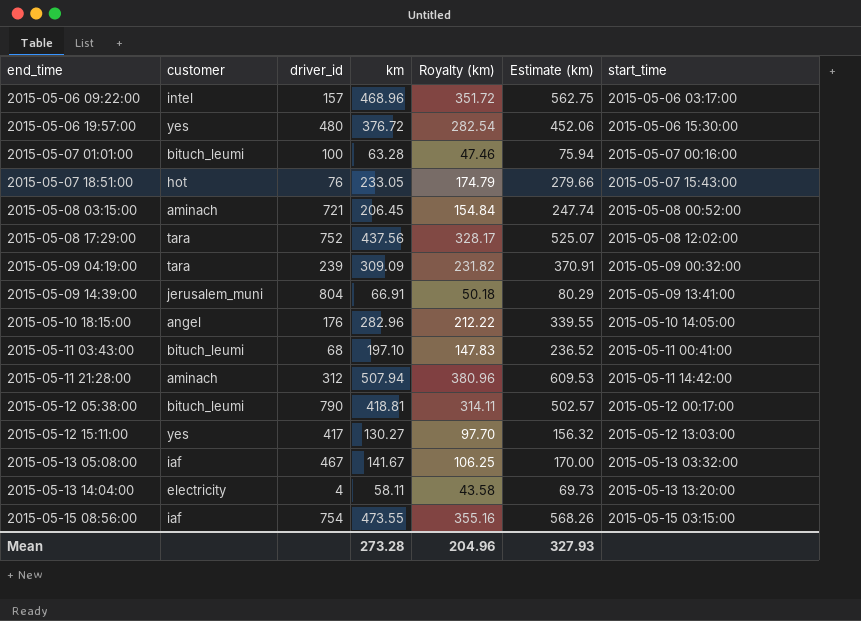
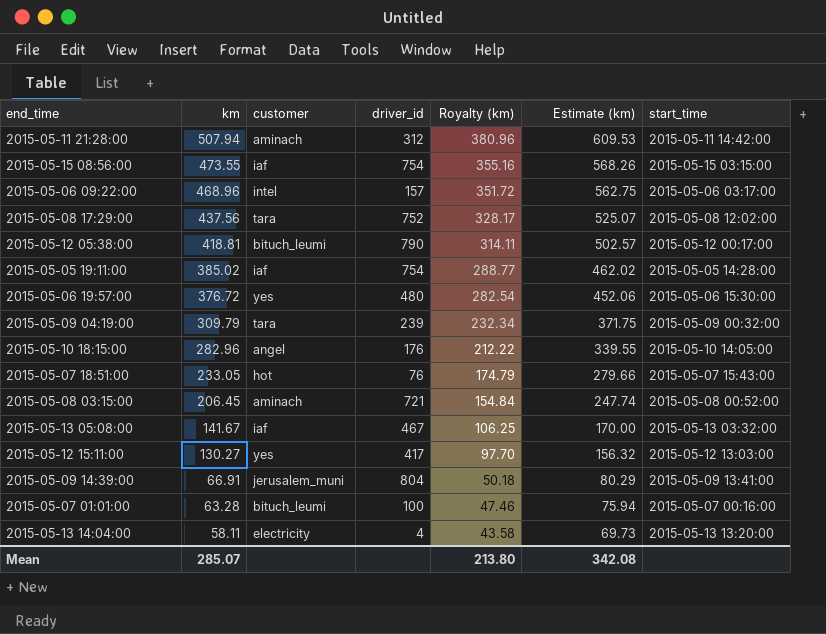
row order: end_time ascending -> km descending
column km | position: 4 -> 2
row 2015-05-11 03:43:00: bituch_leumi | 68 | 197.10 | 147.83 | 236.52 | 2015-05-11 00:41:00 -> none
row 2015-05-05 19:11:00: none -> 385.02 | iaf | 754 | 288.77 | 462.02 | 2015-05-05 14:28:00
2015-05-09 04:19:00 | km: 309.09 -> 309.79
2015-05-09 04:19:00 | Royalty (km): 231.82 -> 232.34
2015-05-09 04:19:00 | Estimate (km): 370.91 -> 371.75
Mean | km: 273.28 -> 285.07
Mean | Royalty (km): 204.96 -> 213.80
Mean | Estimate (km): 327.93 -> 342.08

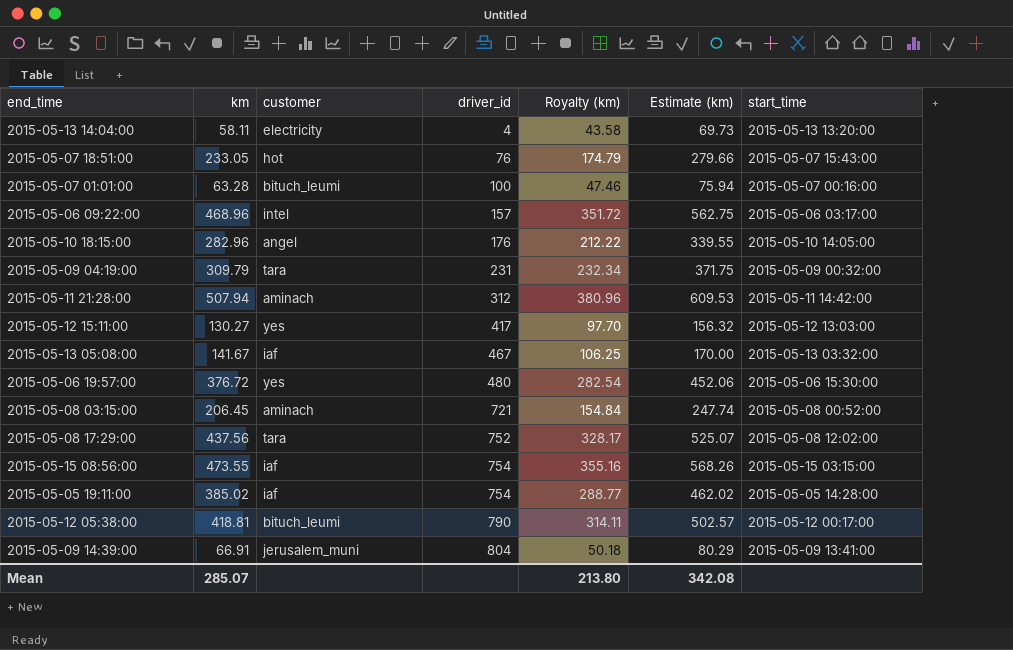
row order: km descending -> driver_id ascending
2015-05-09 04:19:00 | driver_id: 239 -> 231

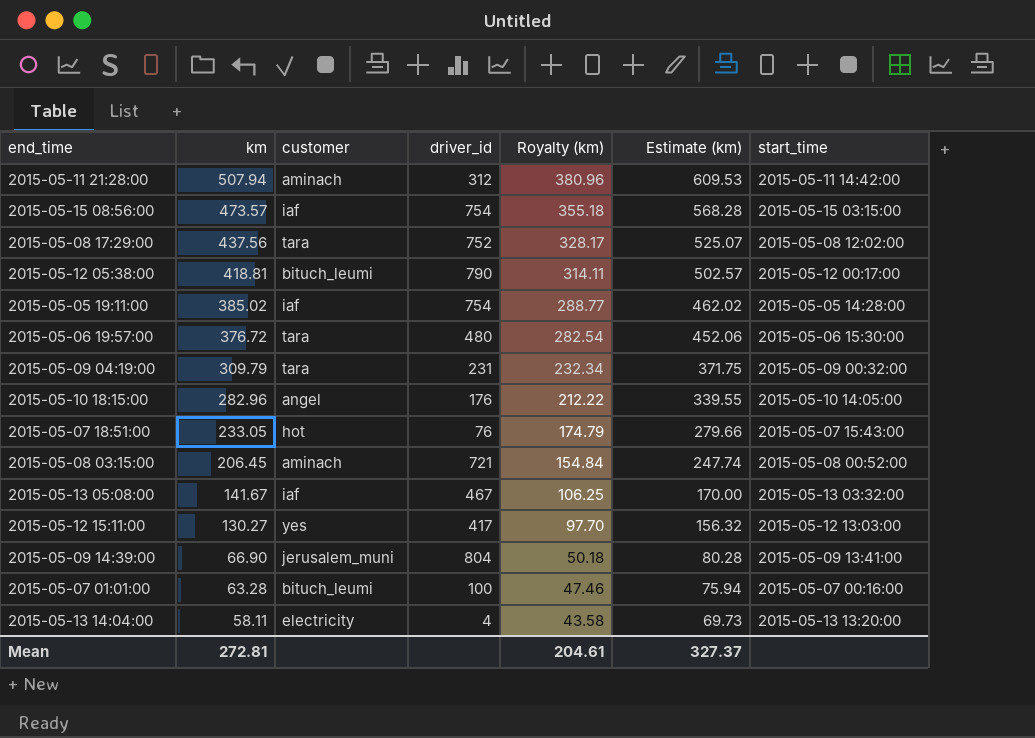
row order: driver_id ascending -> km descending
row 2015-05-06 09:22:00: 468.96 | intel | 157 | 351.72 | 562.75 | 2015-05-06 03:17:00 -> none
2015-05-15 08:56:00 | km: 473.55 -> 473.57
2015-05-15 08:56:00 | Royalty (km): 355.16 -> 355.18
2015-05-15 08:56:00 | Estimate (km): 568.26 -> 568.28
2015-05-06 19:57:00 | customer: yes -> tara
2015-05-09 14:39:00 | km: 66.91 -> 66.90
2015-05-09 14:39:00 | Estimate (km): 80.29 -> 80.28
Mean | km: 285.07 -> 272.81
Mean | Royalty (km): 213.80 -> 204.61
Mean | Estimate (km): 342.08 -> 327.37

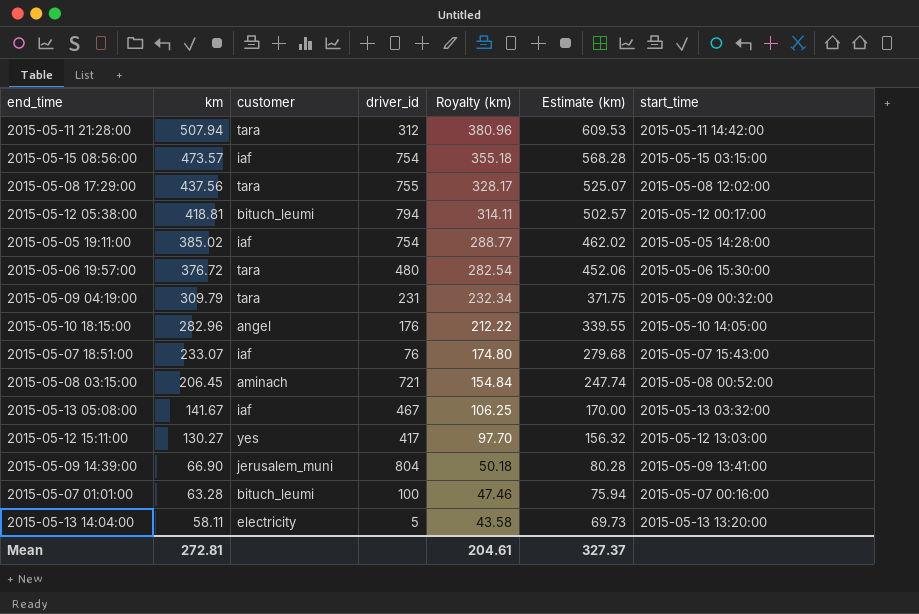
2015-05-11 21:28:00 | customer: aminach -> tara
2015-05-08 17:29:00 | driver_id: 752 -> 755
2015-05-12 05:38:00 | driver_id: 790 -> 794
2015-05-07 18:51:00 | km: 233.05 -> 233.07
2015-05-07 18:51:00 | customer: hot -> iaf
2015-05-07 18:51:00 | Royalty (km): 174.79 -> 174.80
2015-05-07 18:51:00 | Estimate (km): 279.66 -> 279.68
2015-05-13 14:04:00 | driver_id: 4 -> 5

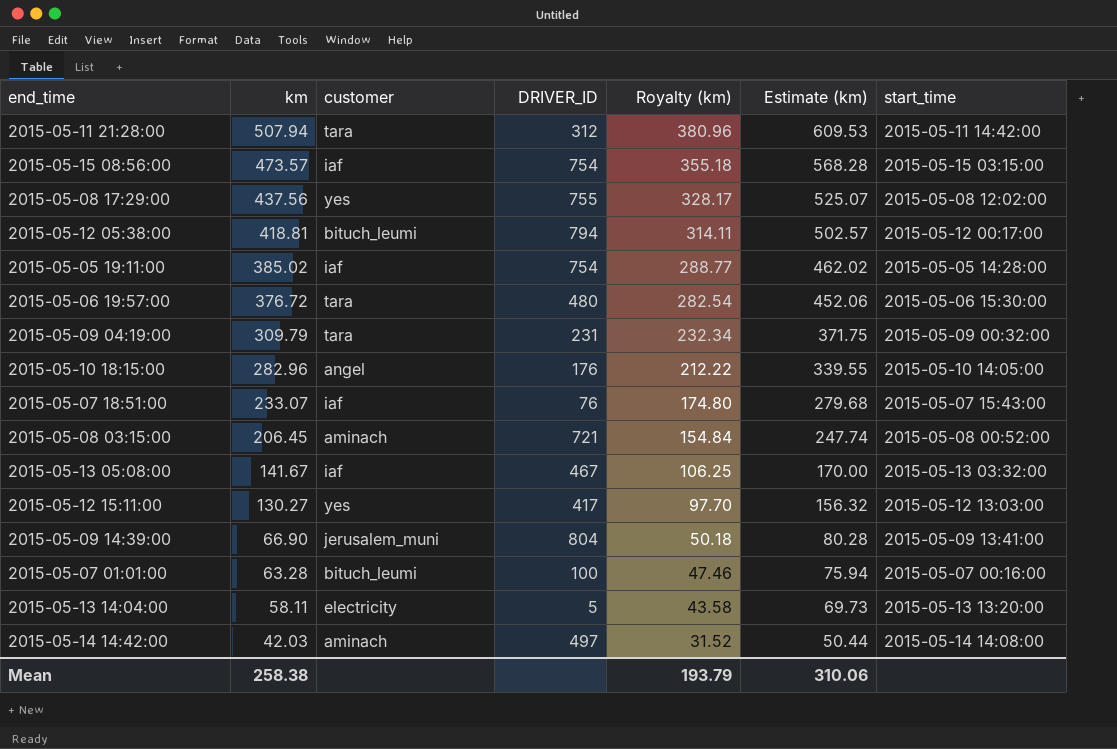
column name: driver_id -> DRIVER_ID
2015-05-08 17:29:00 | customer: tara -> yes
row 2015-05-14 14:42:00: none -> 42.03 | aminach | 497 | 31.52 | 50.44 | 2015-05-14 14:08:00
Mean | km: 272.81 -> 258.38
Mean | Royalty (km): 204.61 -> 193.79
Mean | Estimate (km): 327.37 -> 310.06

